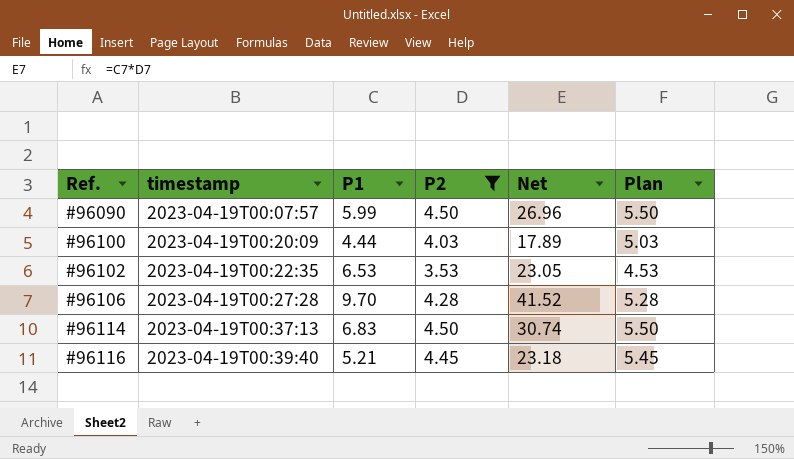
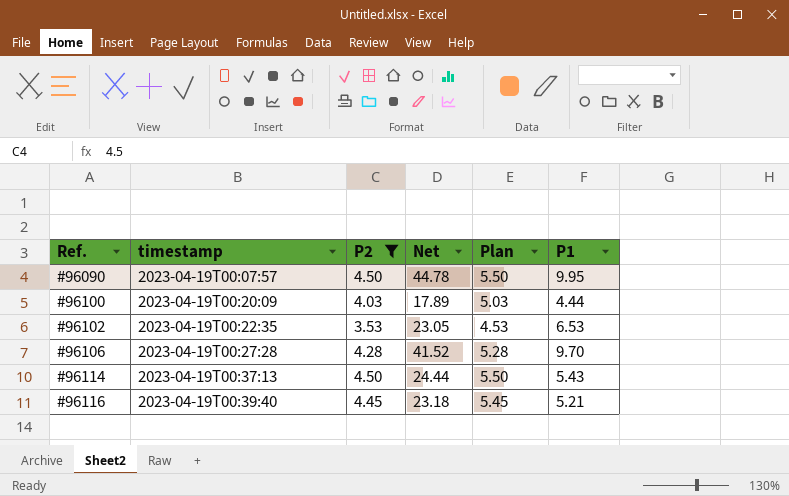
column P1 | position: 3 -> 6
#96090 | Net: 26.96 -> 44.78
#96090 | P1: 5.99 -> 9.95
#96114 | Net: 30.74 -> 24.44
#96114 | P1: 6.83 -> 5.43

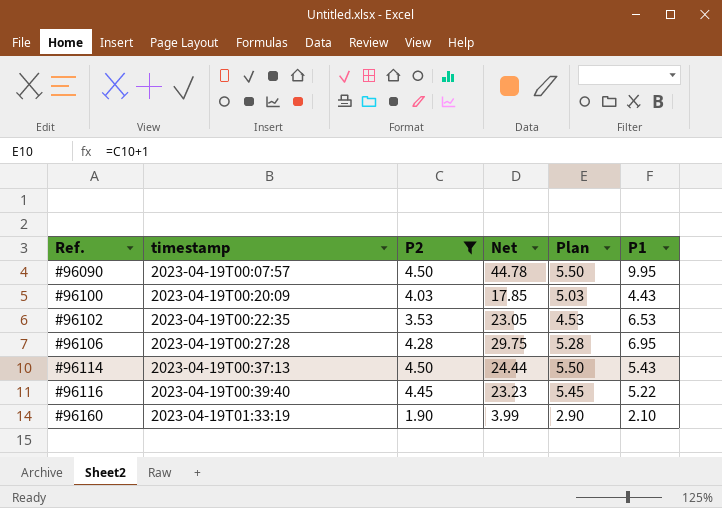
#96100 | Net: 17.89 -> 17.85
#96100 | P1: 4.44 -> 4.43
#96106 | Net: 41.52 -> 29.75
#96106 | P1: 9.70 -> 6.95
#96116 | Net: 23.18 -> 23.23
#96116 | P1: 5.21 -> 5.22
row #96160: none -> 2023-04-19T01:33:19 | 1.90 | 3.99 | 2.90 | 2.10

